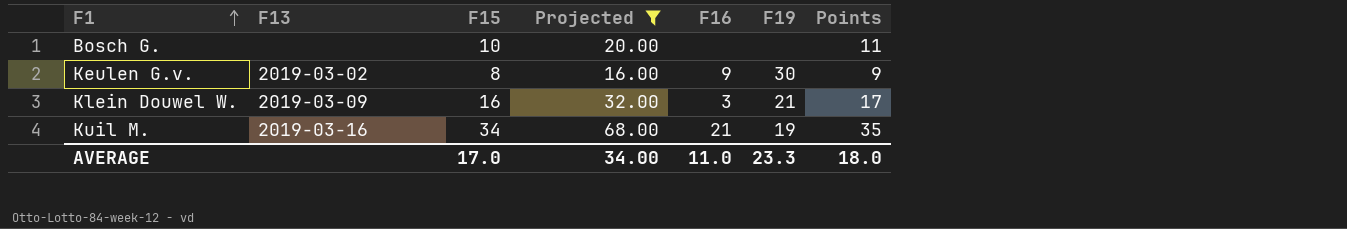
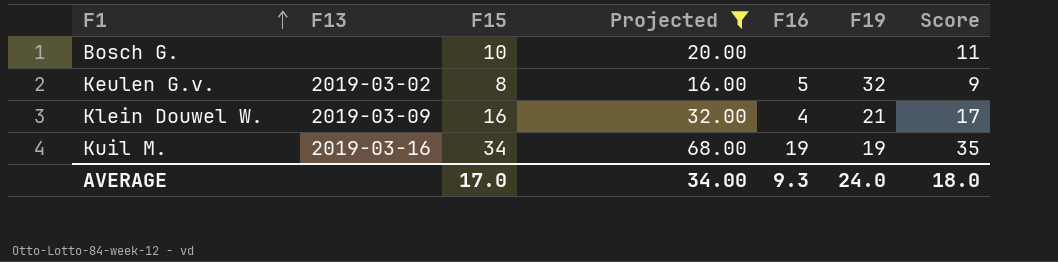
column name: Points -> Score
Keulen G.v. | F16: 9 -> 5
Keulen G.v. | F19: 30 -> 32
Klein Douwel W. | F16: 3 -> 4
Kuil M. | F16: 21 -> 19
AVERAGE | F16: 11.0 -> 9.3
AVERAGE | F19: 23.3 -> 24.0

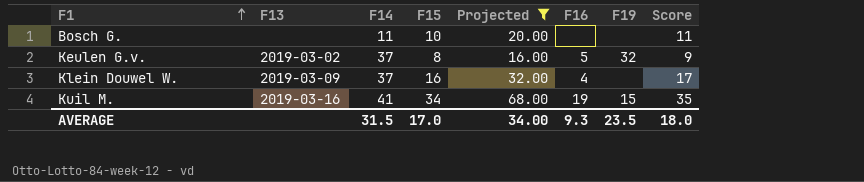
column F14 | position: none -> 3
Klein Douwel W. | F19: 21 -> none
Kuil M. | F19: 19 -> 15
AVERAGE | F19: 24.0 -> 23.5

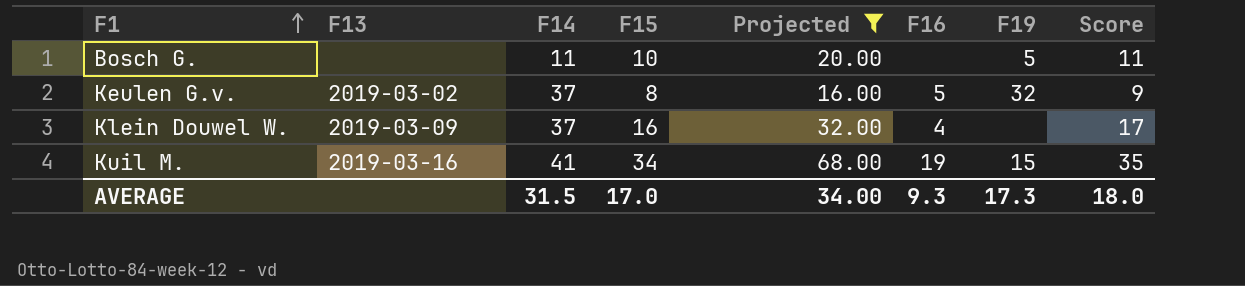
Bosch G. | F19: none -> 5
AVERAGE | F19: 23.5 -> 17.3

